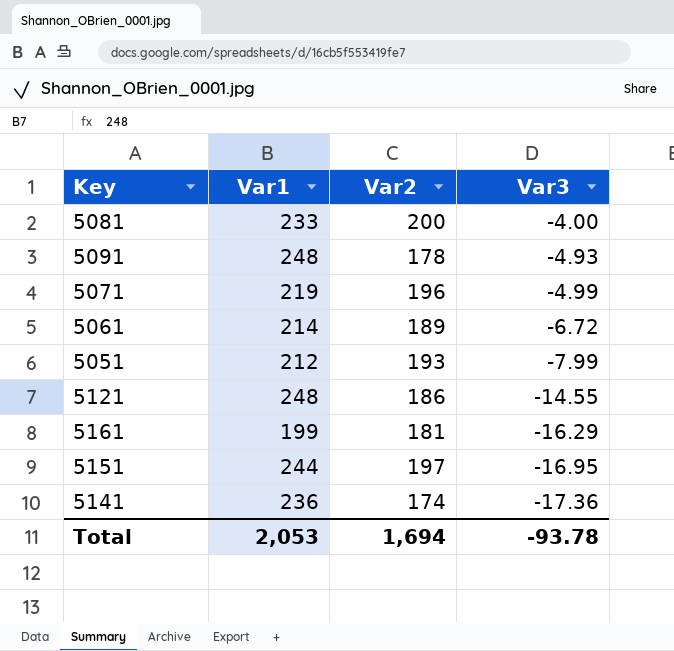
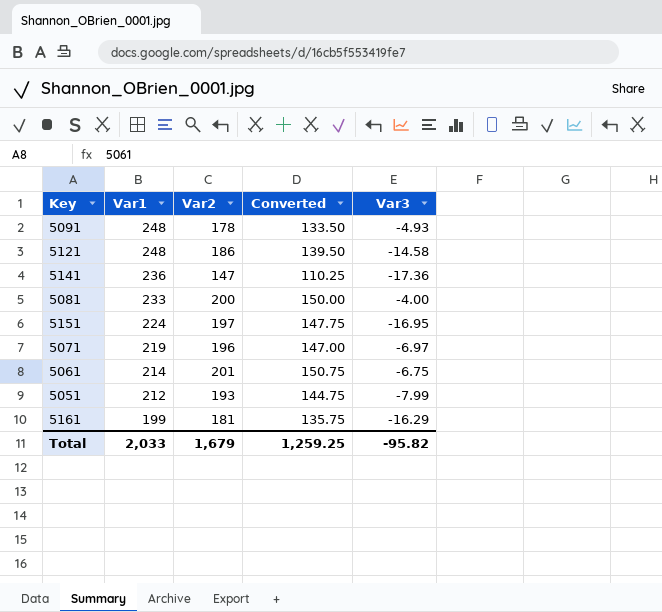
row order: Var3 descending -> Var1 descending
column Converted | formula: none -> [Var2] * 0.75
5121 | Var3: -14.55 -> -14.58
5141 | Var2: 174 -> 147
5151 | Var1: 244 -> 224
5071 | Var3: -4.99 -> -6.97
5061 | Var2: 189 -> 201
5061 | Var3: -6.72 -> -6.75
Total | Var1: 2,053 -> 2,033
Total | Var2: 1,694 -> 1,679
Total | Var3: -93.78 -> -95.82

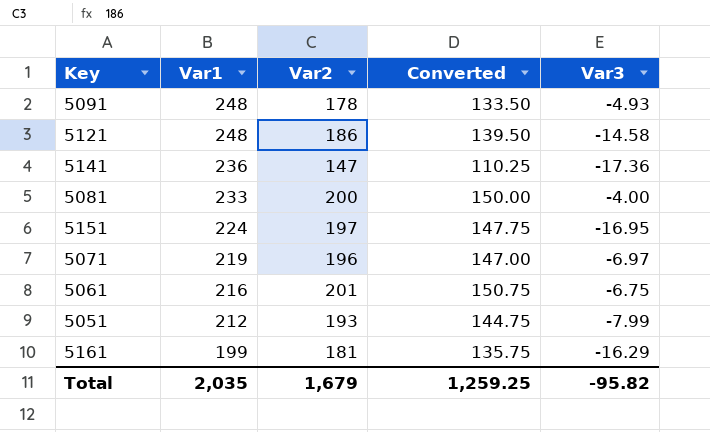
5061 | Var1: 214 -> 216
Total | Var1: 2,033 -> 2,035

